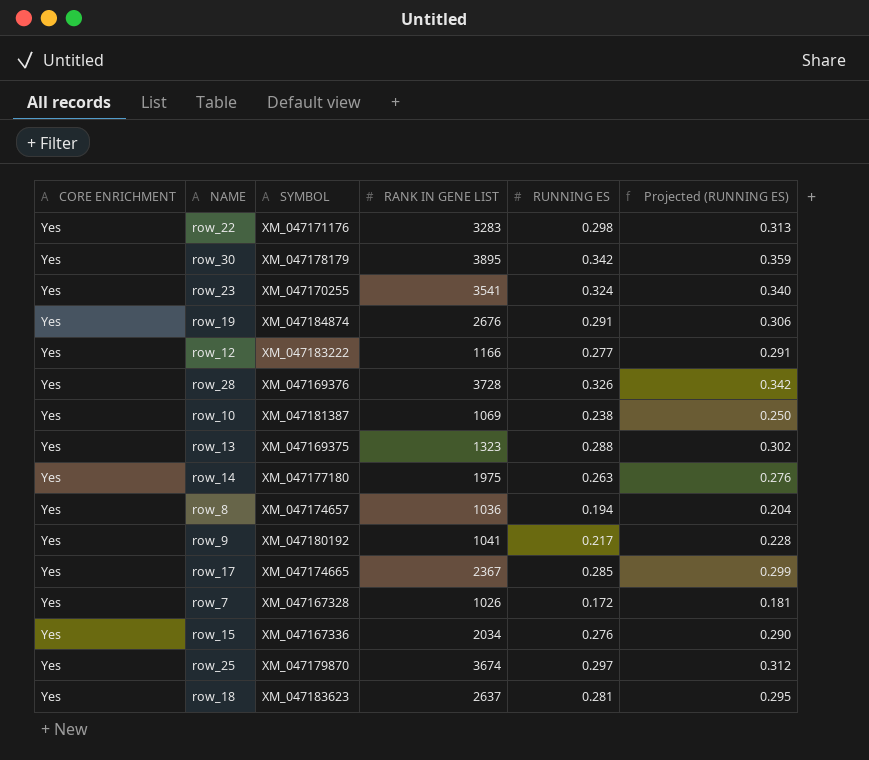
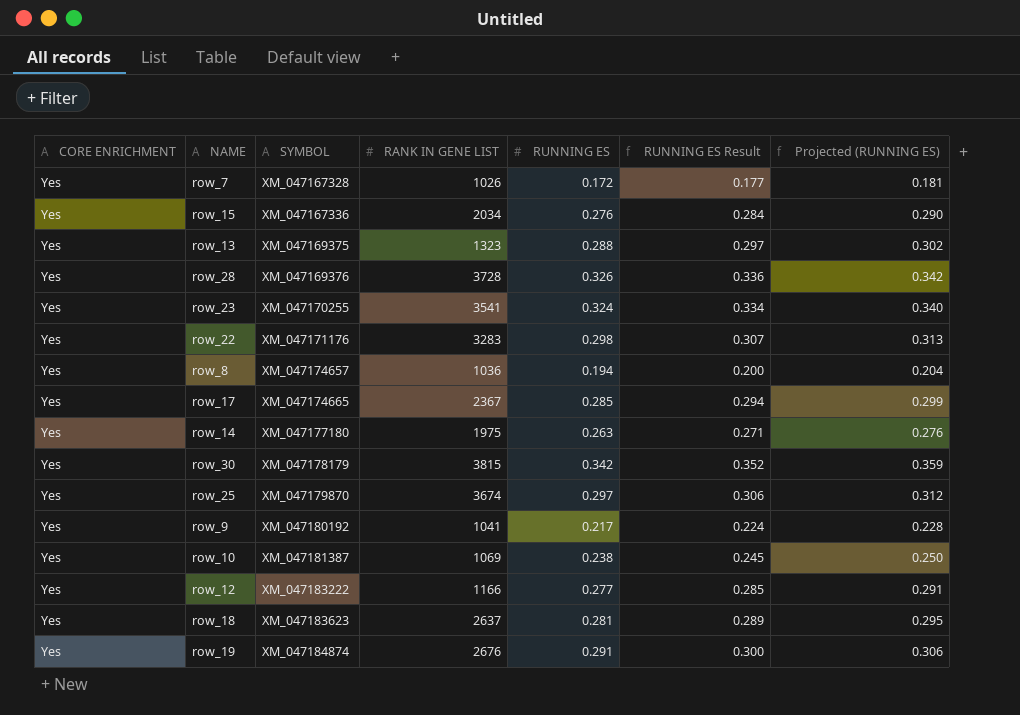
row order: none -> SYMBOL ascending
column RUNNING ES Result | formula: none -> [RUNNING ES] * 1.03
row_30 | RANK IN GENE LIST: 3895 -> 3815

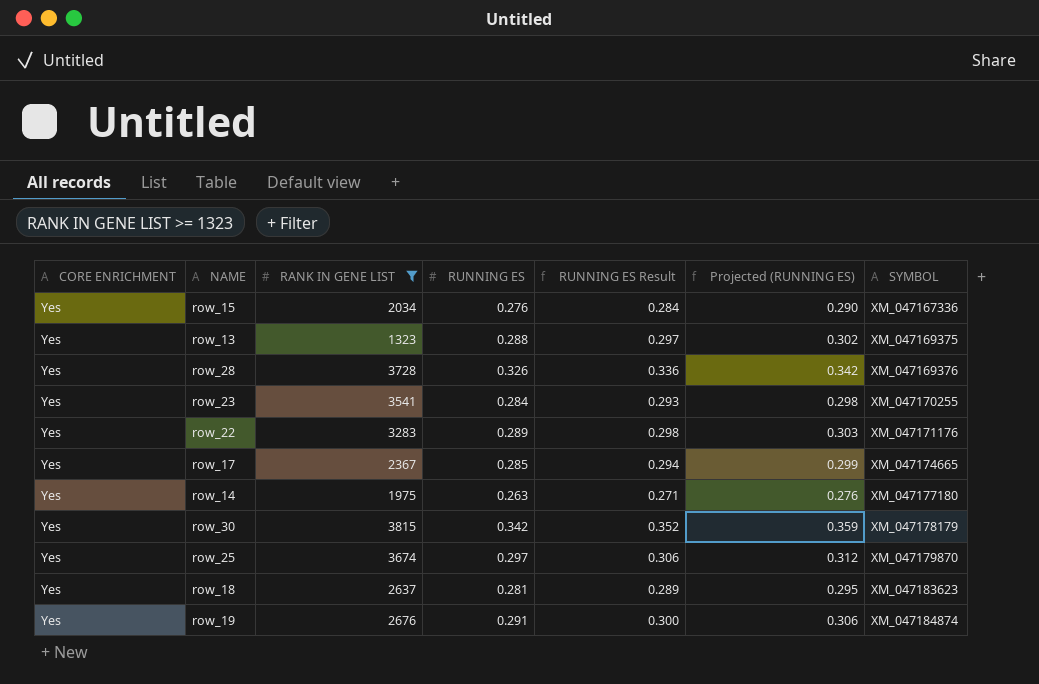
filter: none -> RANK IN GENE LIST >= 1323
column SYMBOL | position: 3 -> 7
row_23 | RUNNING ES: 0.324 -> 0.284
row_23 | RUNNING ES Result: 0.334 -> 0.293
row_23 | Projected (RUNNING ES): 0.340 -> 0.298
row_22 | RUNNING ES: 0.298 -> 0.289
row_22 | RUNNING ES Result: 0.307 -> 0.298
row_22 | Projected (RUNNING ES): 0.313 -> 0.303

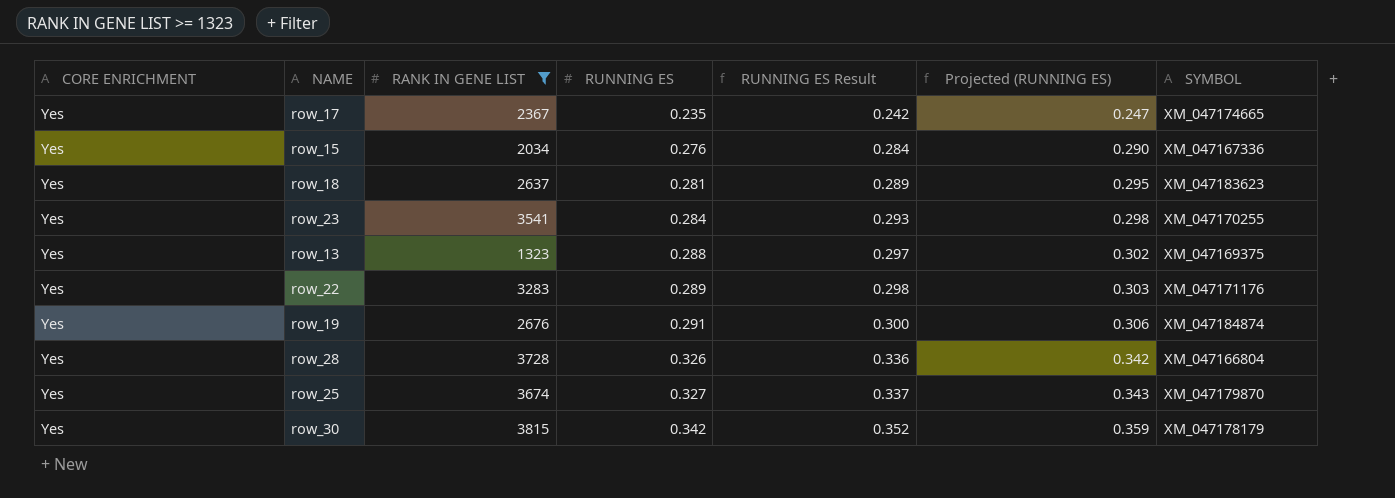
row order: SYMBOL ascending -> RUNNING ES ascending
row row_14: Yes | 1975 | 0.263 | 0.271 | 0.276 | XM_047177180 -> none
row_17 | RUNNING ES: 0.285 -> 0.235
row_17 | RUNNING ES Result: 0.294 -> 0.242
row_17 | Projected (RUNNING ES): 0.299 -> 0.247
row_28 | SYMBOL: XM_047169376 -> XM_047166804
row_25 | RUNNING ES: 0.297 -> 0.327
row_25 | RUNNING ES Result: 0.306 -> 0.337
row_25 | Projected (RUNNING ES): 0.312 -> 0.343

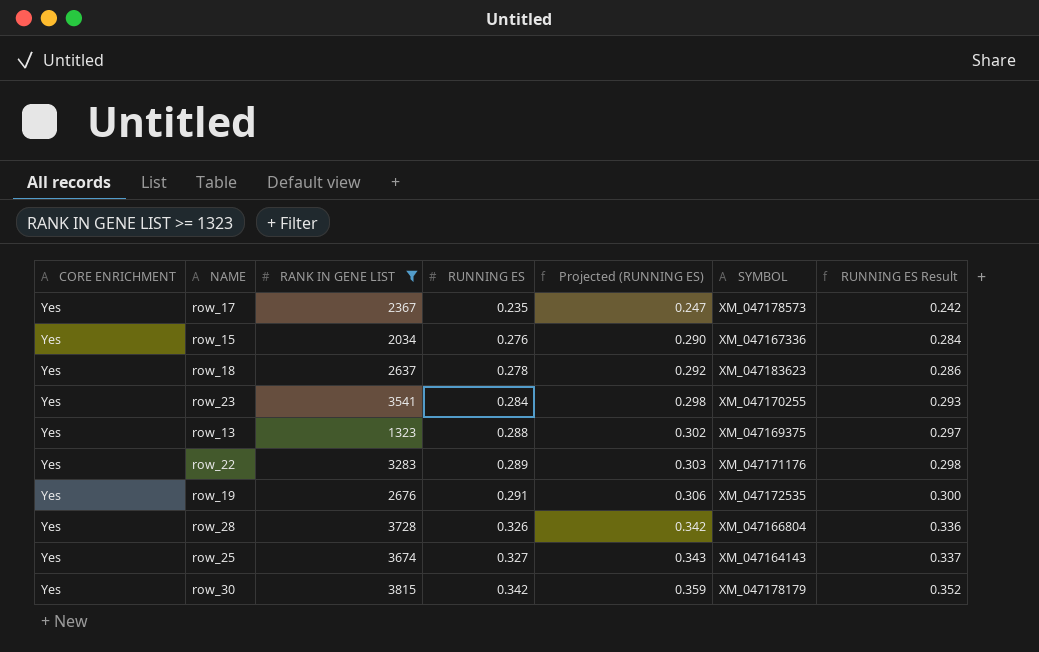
column RUNNING ES Result | position: 5 -> 7
row_17 | SYMBOL: XM_047174665 -> XM_047178573
row_18 | RUNNING ES: 0.281 -> 0.278
row_18 | Projected (RUNNING ES): 0.295 -> 0.292
row_18 | RUNNING ES Result: 0.289 -> 0.286
row_19 | SYMBOL: XM_047184874 -> XM_047172535
row_25 | SYMBOL: XM_047179870 -> XM_047164143

